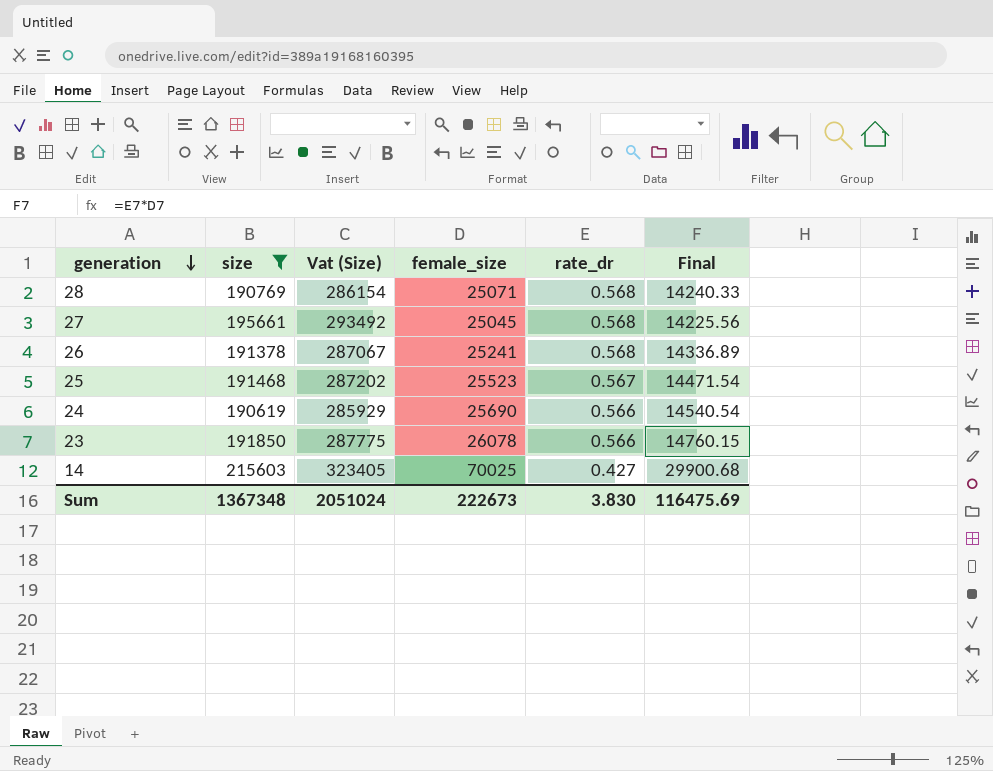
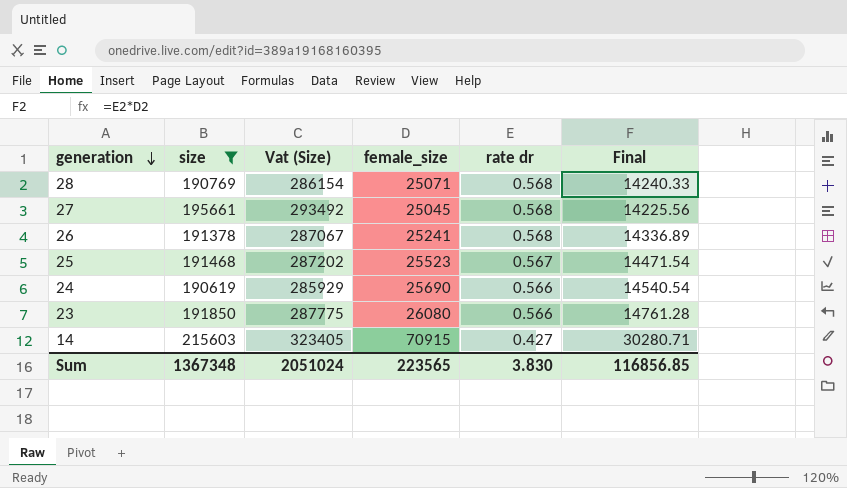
column name: rate_dr -> rate dr
23 | female_size: 26078 -> 26080
23 | Final: 14760.15 -> 14761.28
14 | female_size: 70025 -> 70915
14 | Final: 29900.68 -> 30280.71
Sum | female_size: 222673 -> 223565
Sum | Final: 116475.69 -> 116856.85

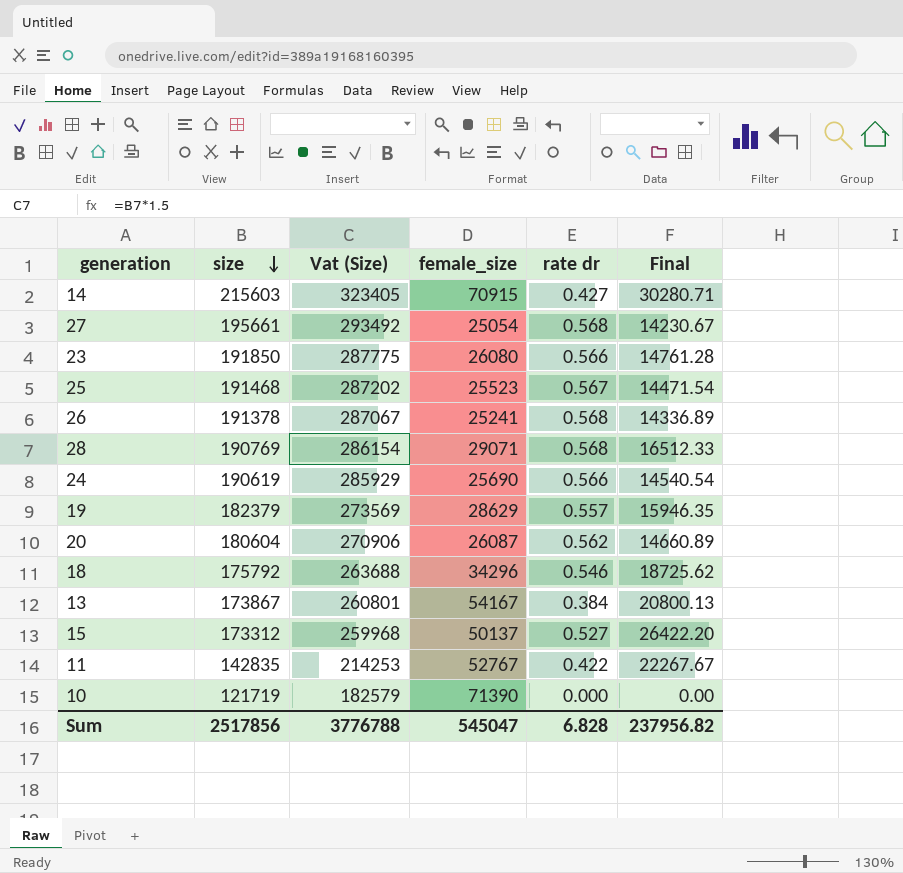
filter: size >= 190619 -> none
row order: generation descending -> size descending
27 | female_size: 25045 -> 25054
27 | Final: 14225.56 -> 14230.67
28 | female_size: 25071 -> 29071
28 | Final: 14240.33 -> 16512.33
Sum | size: 1367348 -> 2517856
Sum | Vat (Size): 2051024 -> 3776788
Sum | female_size: 223565 -> 545047
Sum | rate dr: 3.830 -> 6.828
Sum | Final: 116856.85 -> 237956.82

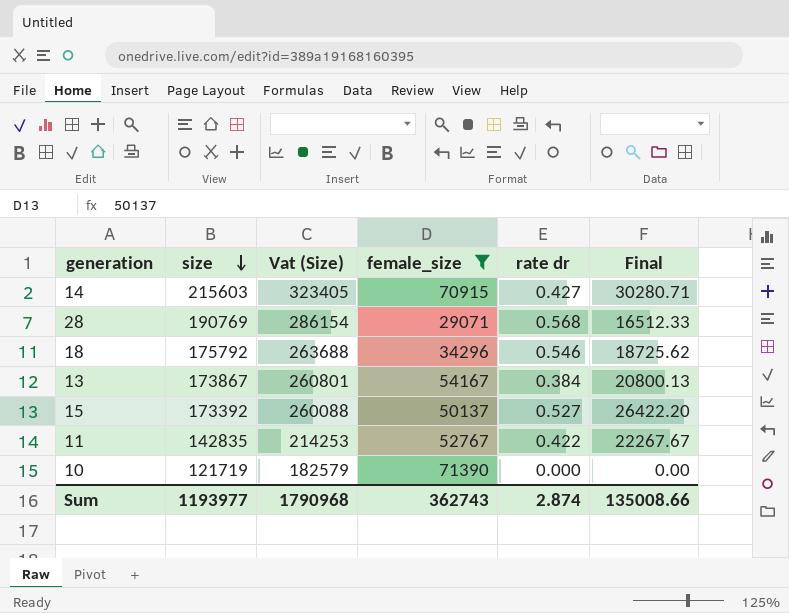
filter: none -> female_size >= 29071
15 | size: 173312 -> 173392
15 | Vat (Size): 259968 -> 260088
Sum | size: 2517856 -> 1193977
Sum | Vat (Size): 3776788 -> 1790968
Sum | female_size: 545047 -> 362743
Sum | rate dr: 6.828 -> 2.874
Sum | Final: 237956.82 -> 135008.66

